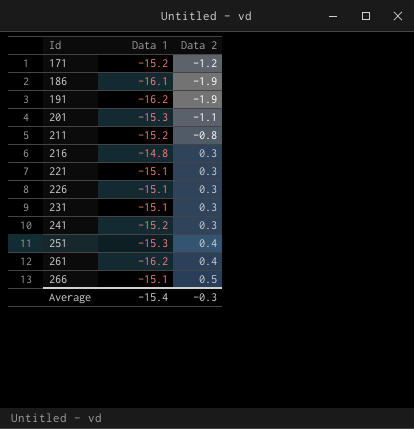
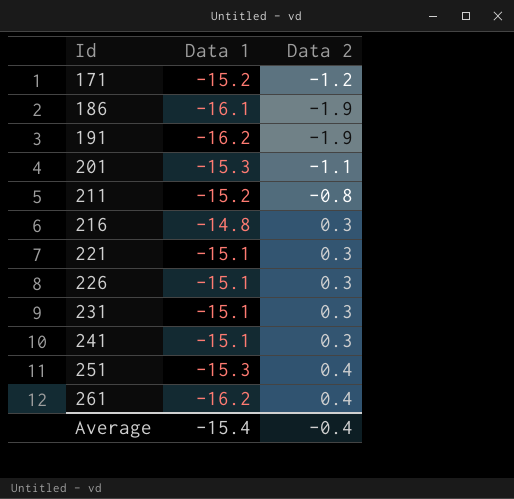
row 266: -15.1 | 0.5 -> none
241 | Data 1: -15.2 -> -15.1
Average | Data 2: -0.3 -> -0.4

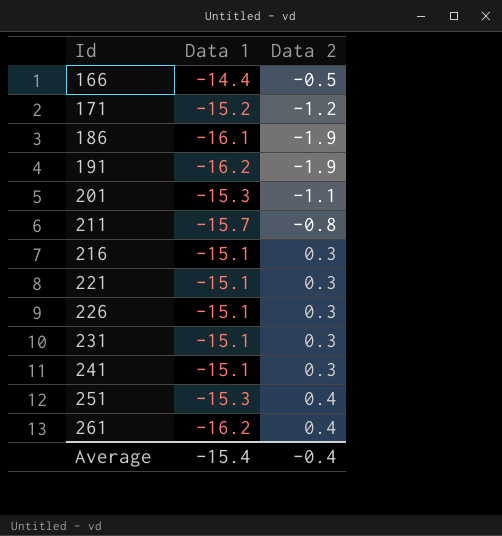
row 166: none -> -14.4 | -0.5
211 | Data 1: -15.2 -> -15.7
216 | Data 1: -14.8 -> -15.1

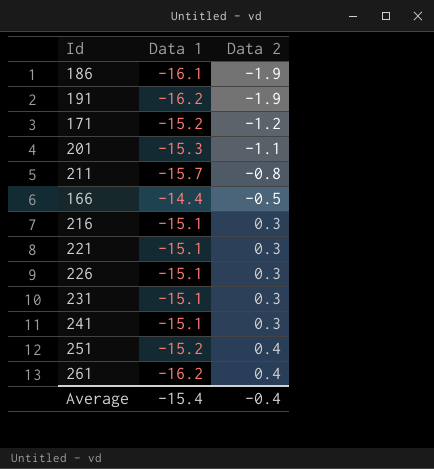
row order: Id ascending -> Data 2 ascending
251 | Data 1: -15.3 -> -15.2

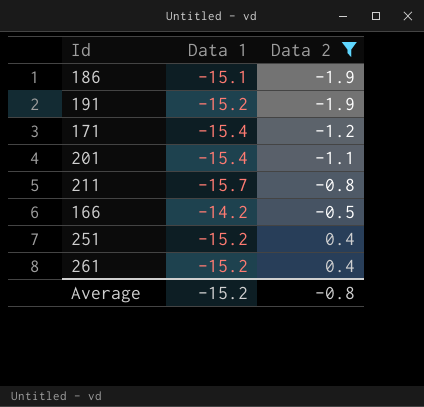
filter: none -> Data 2 != 0.3
186 | Data 1: -16.1 -> -15.1
191 | Data 1: -16.2 -> -15.2
171 | Data 1: -15.2 -> -15.4
201 | Data 1: -15.3 -> -15.4
166 | Data 1: -14.4 -> -14.2
261 | Data 1: -16.2 -> -15.2
Average | Data 1: -15.4 -> -15.2
Average | Data 2: -0.4 -> -0.8

